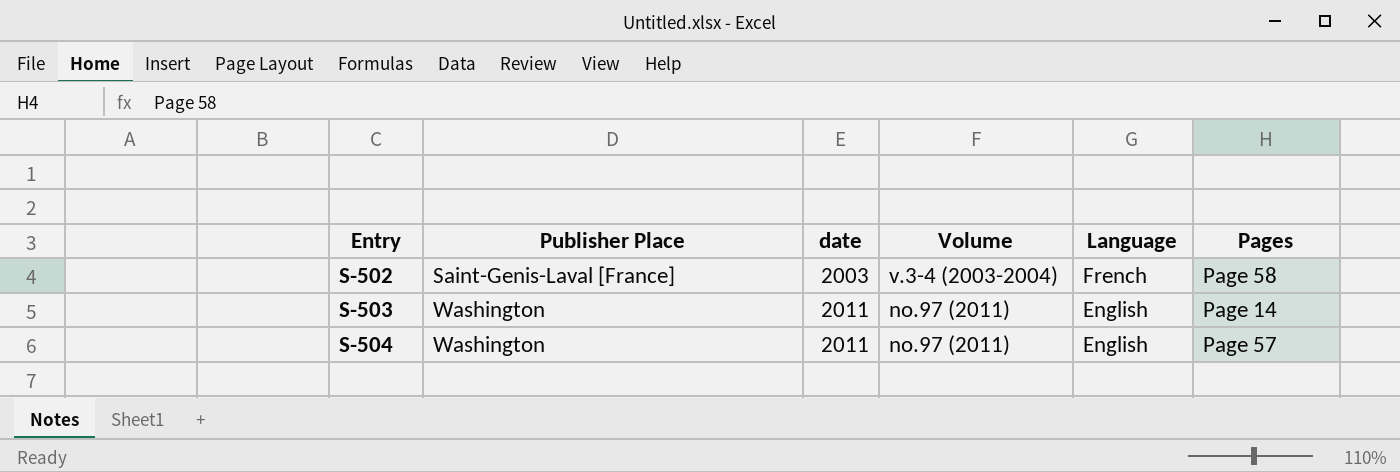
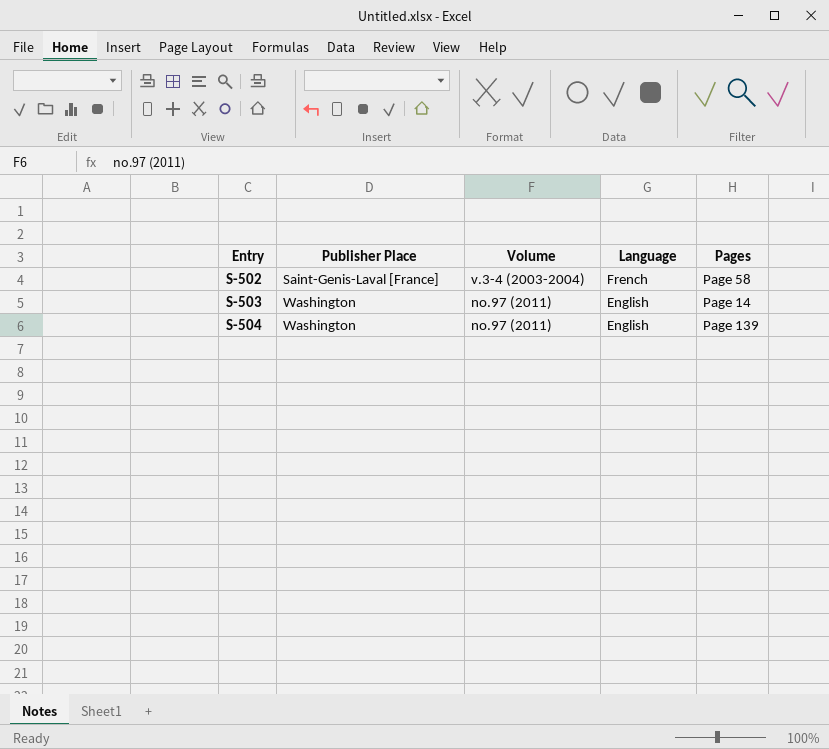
column date | position: 3 -> none
S-504 | Pages: Page 57 -> Page 139

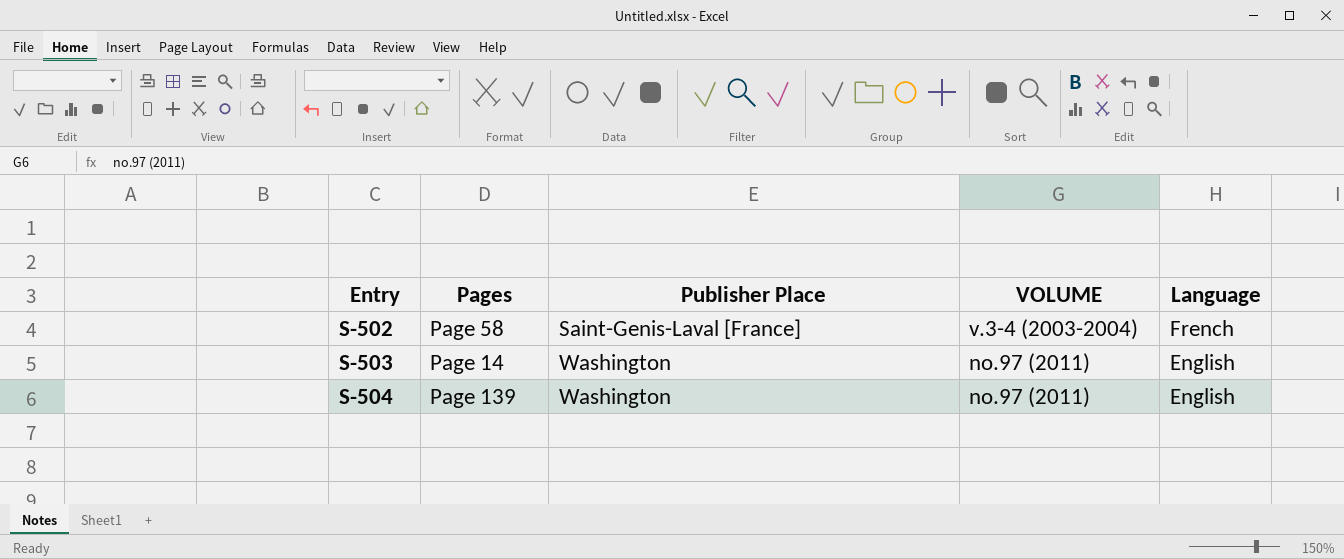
column Pages | position: 5 -> 2
column name: Volume -> VOLUME

